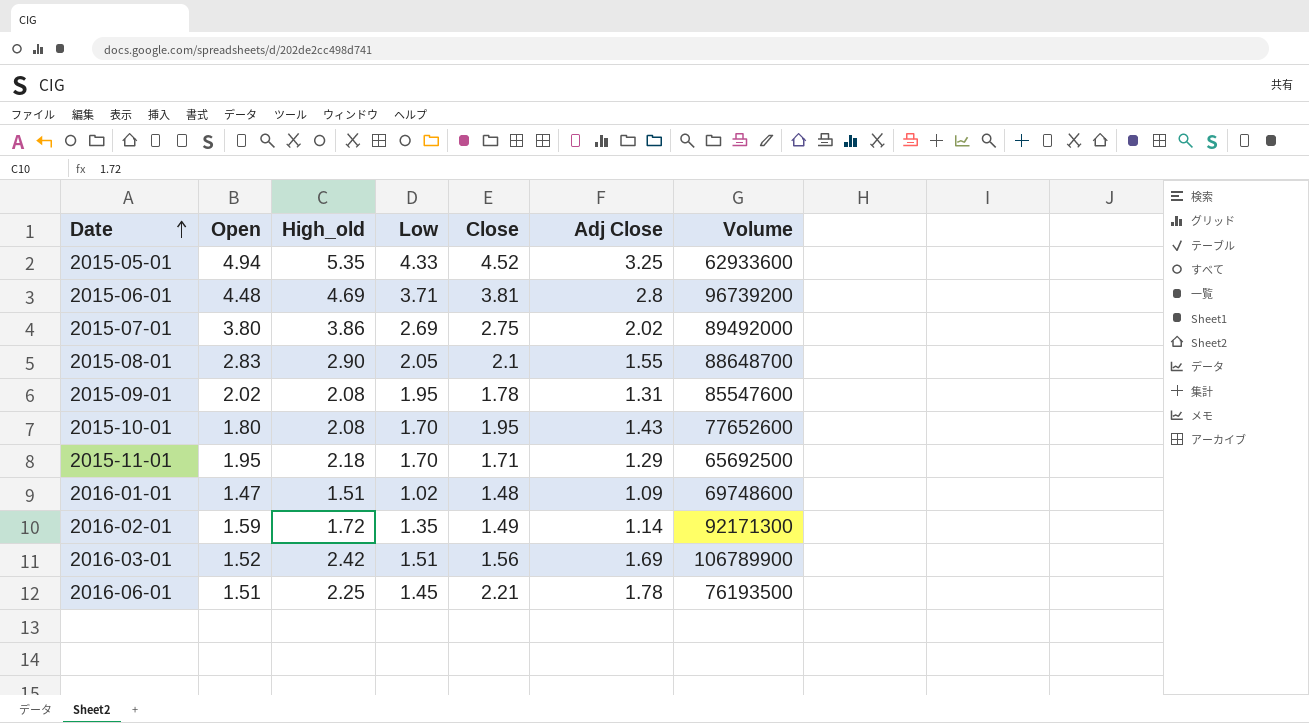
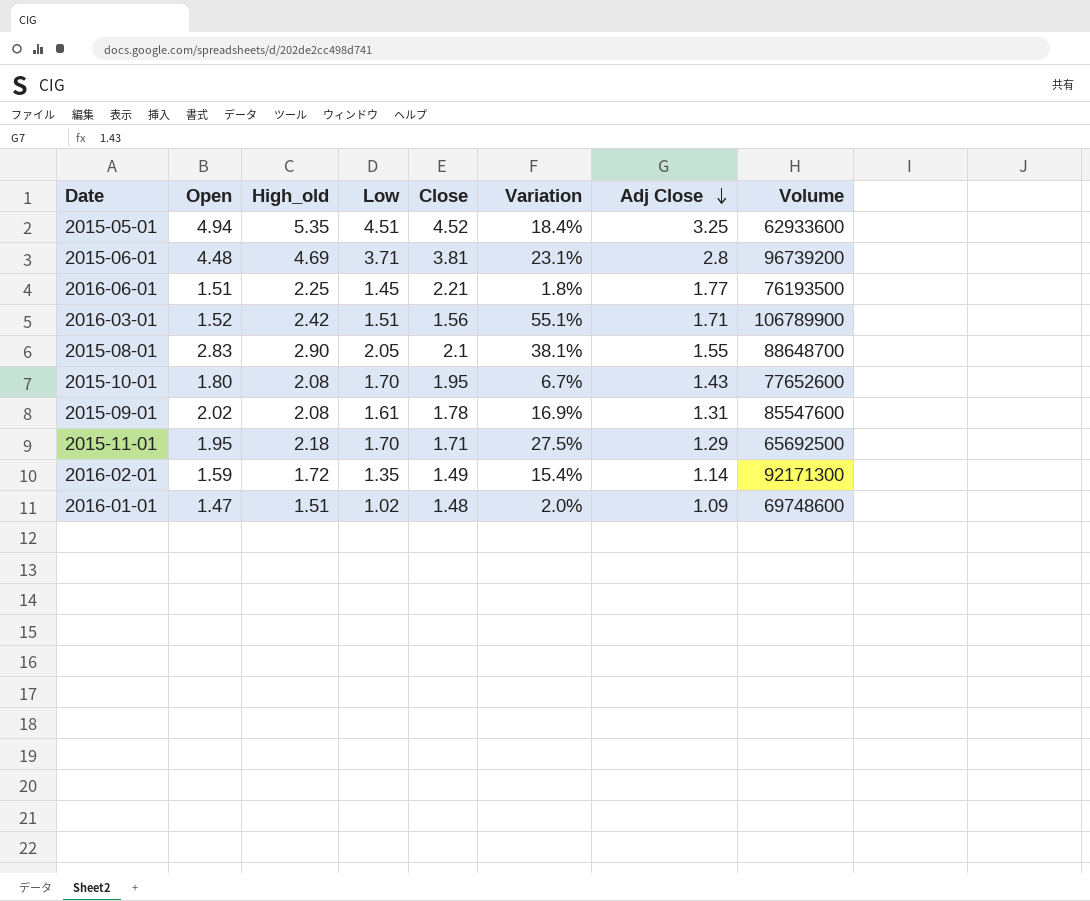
row order: Date ascending -> Adj Close descending
column Variation | formula: none -> ([High_old] - [Close]) / [Close]
row 2015-07-01: 3.80 | 3.86 | 2.69 | 2.75 | 2.02 | 89492000 -> none
2015-05-01 | Low: 4.33 -> 4.51
2016-06-01 | Adj Close: 1.78 -> 1.77
2016-03-01 | Adj Close: 1.69 -> 1.71
2015-09-01 | Low: 1.95 -> 1.61

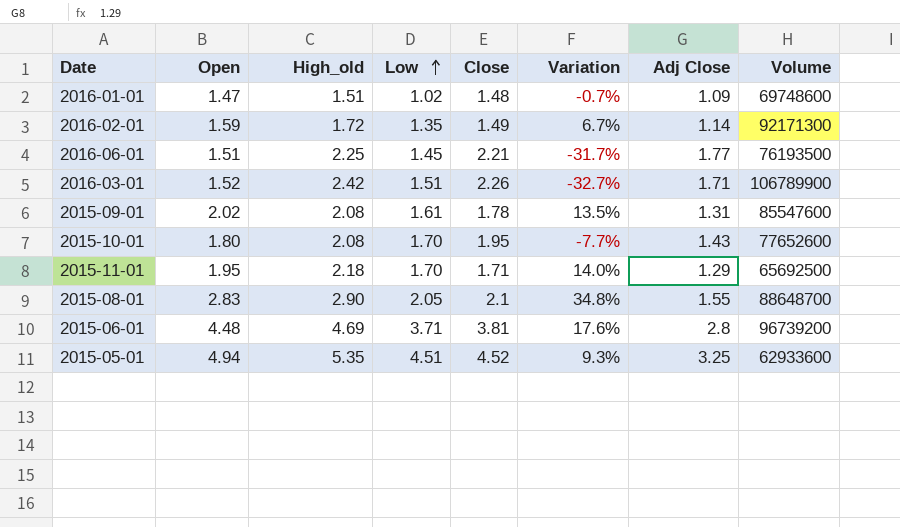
row order: Adj Close descending -> Low ascending
column Variation | formula: ([High_old] - [Close]) / [Close] -> ([Open] - [Close]) / [Close]
2016-03-01 | Close: 1.56 -> 2.26

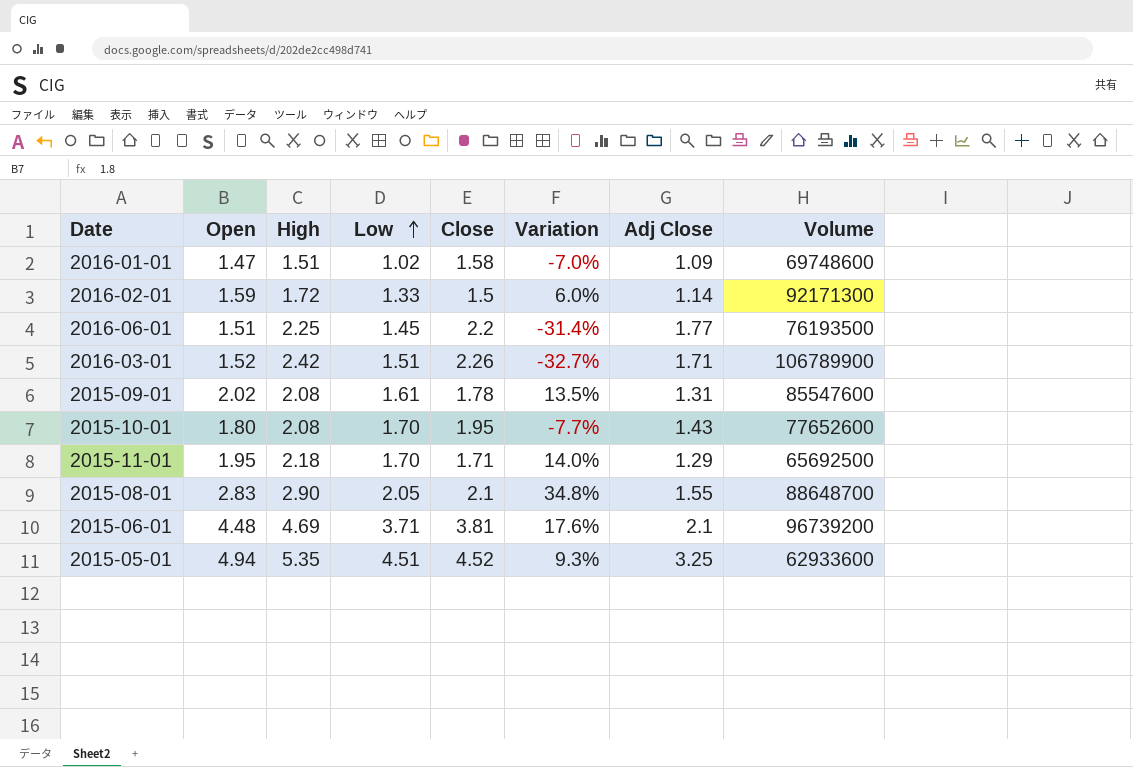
column name: High_old -> High
2016-01-01 | Close: 1.48 -> 1.58
2016-01-01 | Variation: -0.7% -> -7.0%
2016-02-01 | Low: 1.35 -> 1.33
2016-02-01 | Close: 1.49 -> 1.5
2016-02-01 | Variation: 6.7% -> 6.0%
2016-06-01 | Close: 2.21 -> 2.2
2016-06-01 | Variation: -31.7% -> -31.4%
2015-06-01 | Adj Close: 2.8 -> 2.1

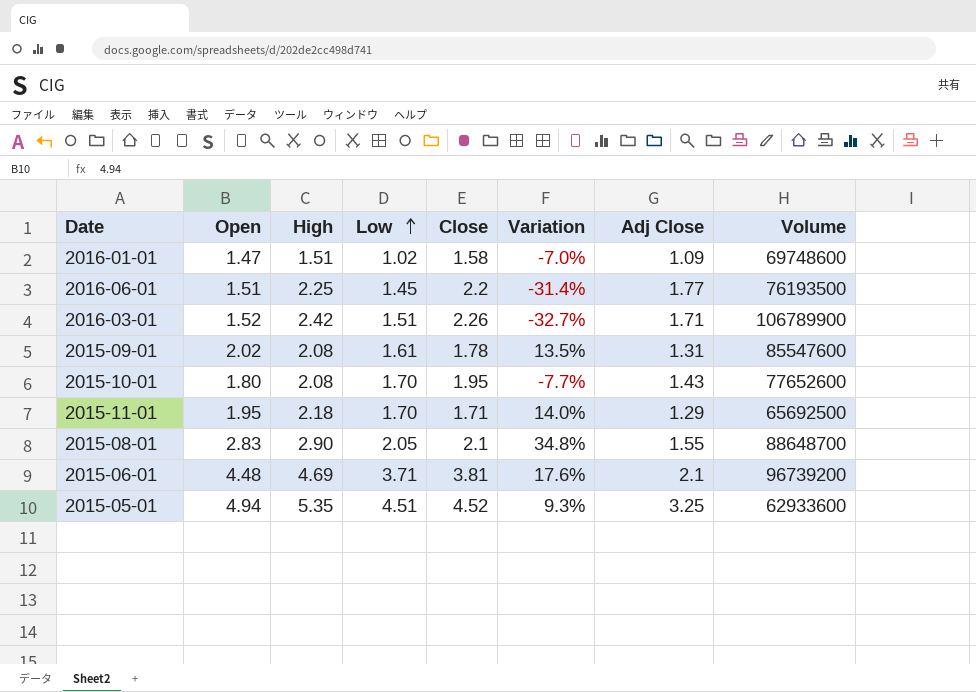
row 2016-02-01: 1.59 | 1.72 | 1.33 | 1.5 | 6.0% | 1.14 | 92171300 -> none

